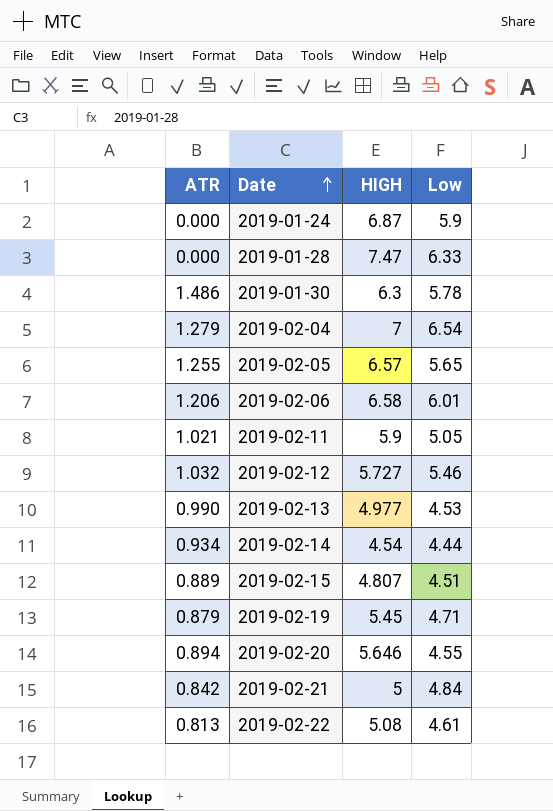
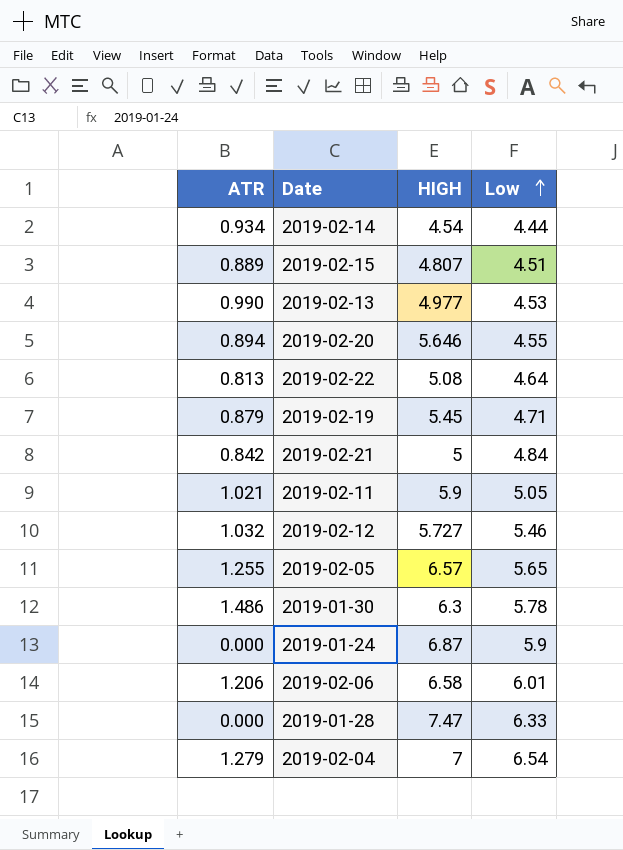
row order: Date ascending -> Low ascending
2019-02-22 | Low: 4.61 -> 4.64

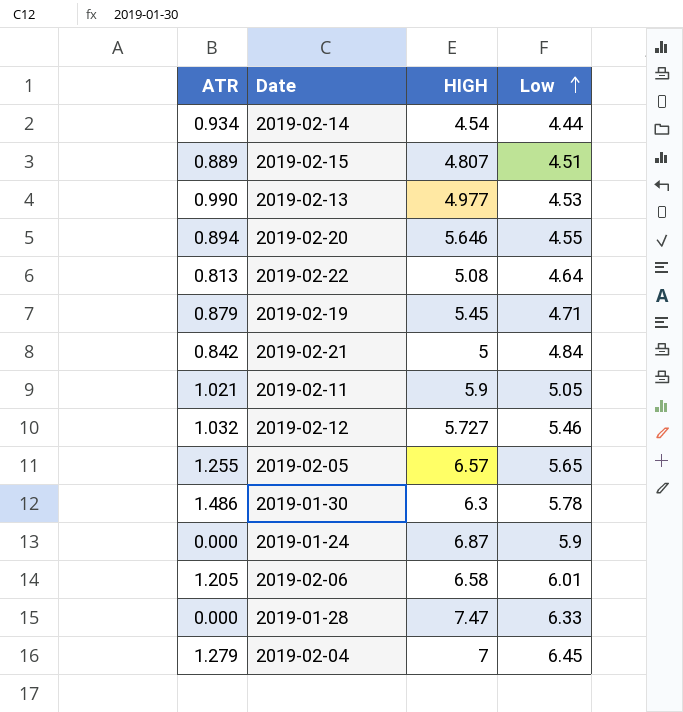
2019-02-06 | ATR: 1.206 -> 1.205
2019-02-04 | Low: 6.54 -> 6.45

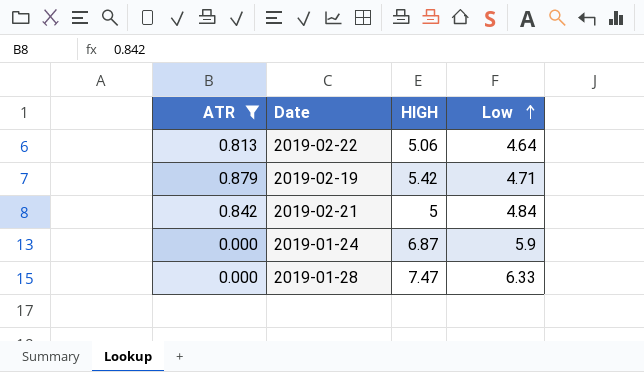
filter: none -> ATR <= 0.879
2019-02-22 | HIGH: 5.08 -> 5.06
2019-02-19 | HIGH: 5.45 -> 5.42

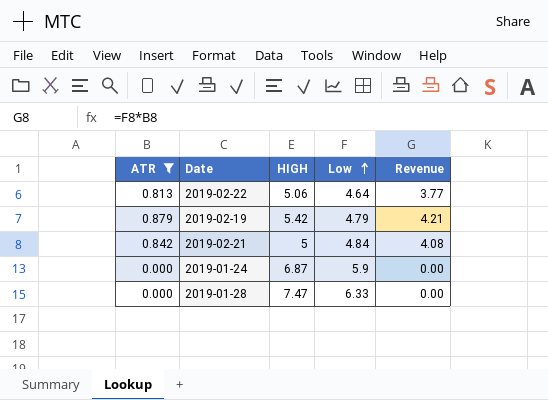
column Revenue | formula: none -> [ATR] * [Low]
2019-02-19 | Low: 4.71 -> 4.79

